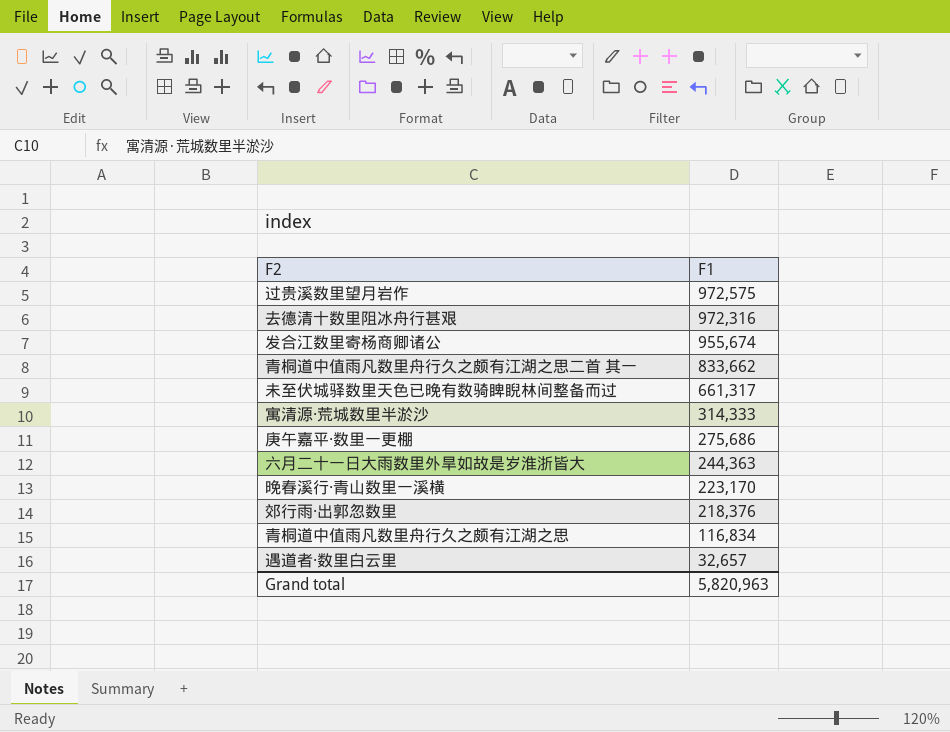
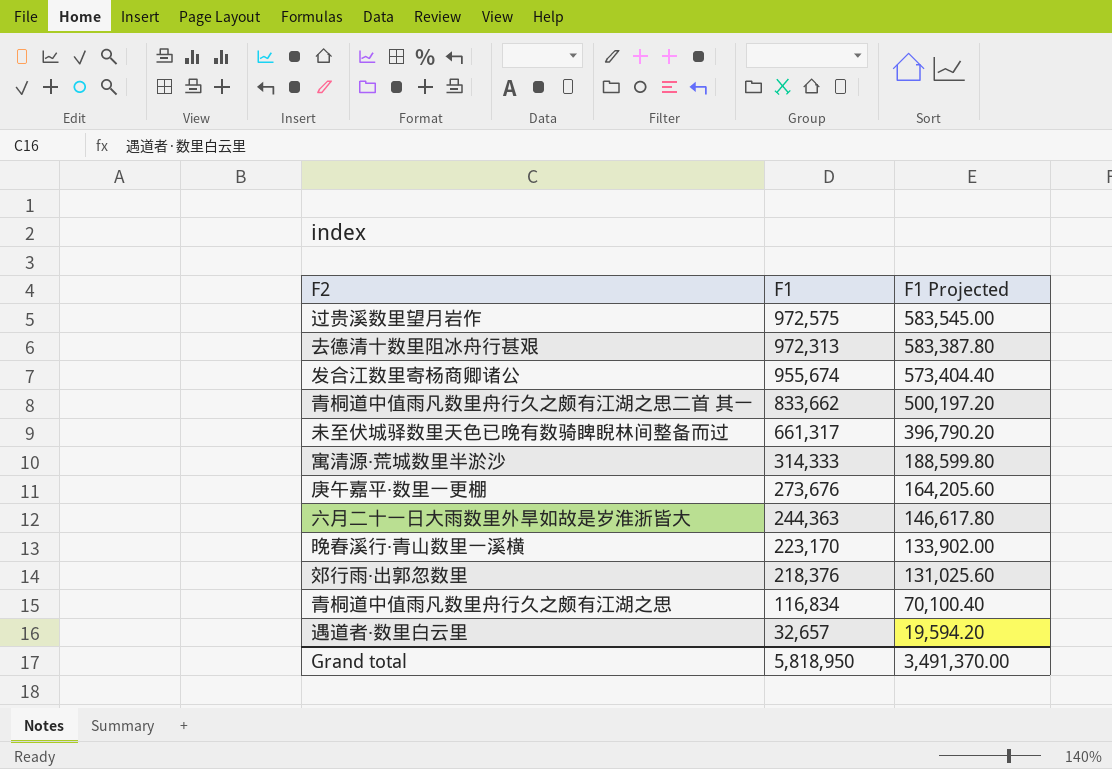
column F1 Projected | formula: none -> [F1] * 0.6
去德清十数里阻冰舟行甚艰 | F1: 972,316 -> 972,313
庚午嘉平·数里一更棚 | F1: 275,686 -> 273,676
Grand total | F1: 5,820,963 -> 5,818,950

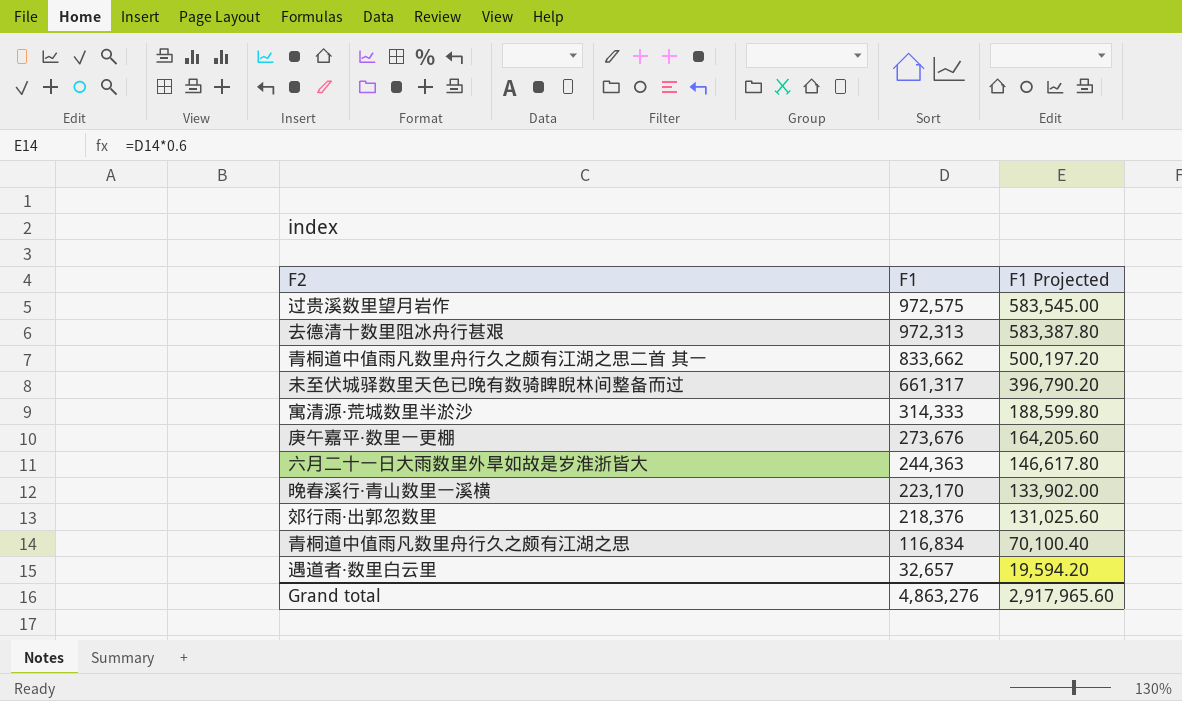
row 发合江数里寄杨商卿诸公: 955,674 | 573,404.40 -> none
Grand total | F1: 5,818,950 -> 4,863,276
Grand total | F1 Projected: 3,491,370.00 -> 2,917,965.60

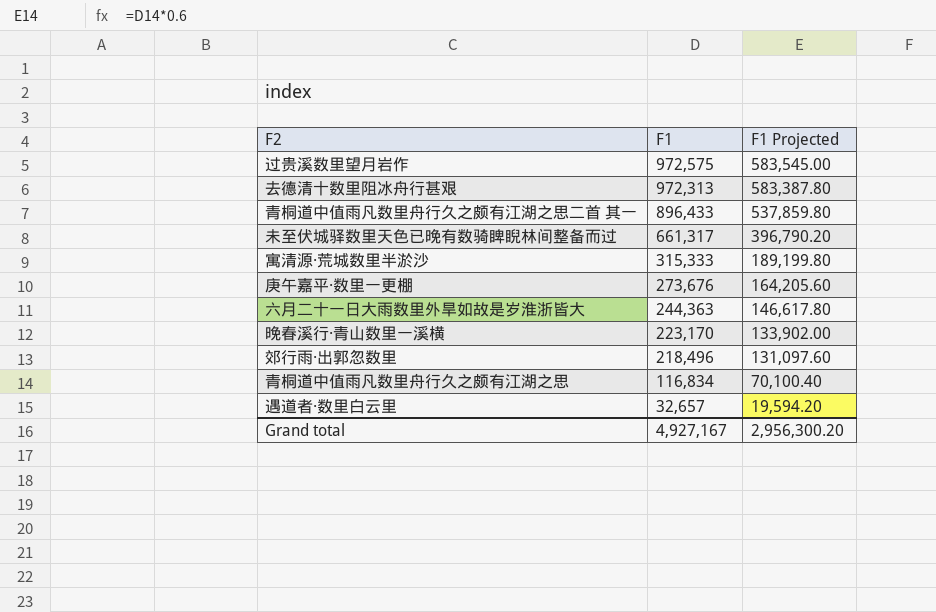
青桐道中值雨凡数里舟行久之颇有江湖之思二首 其一 | F1: 833,662 -> 896,433
青桐道中值雨凡数里舟行久之颇有江湖之思二首 其一 | F1 Projected: 500,197.20 -> 537,859.80
寓清源·荒城数里半淤沙 | F1: 314,333 -> 315,333
寓清源·荒城数里半淤沙 | F1 Projected: 188,599.80 -> 189,199.80
郊行雨·出郭忽数里 | F1: 218,376 -> 218,496
郊行雨·出郭忽数里 | F1 Projected: 131,025.60 -> 131,097.60
Grand total | F1: 4,863,276 -> 4,927,167
Grand total | F1 Projected: 2,917,965.60 -> 2,956,300.20

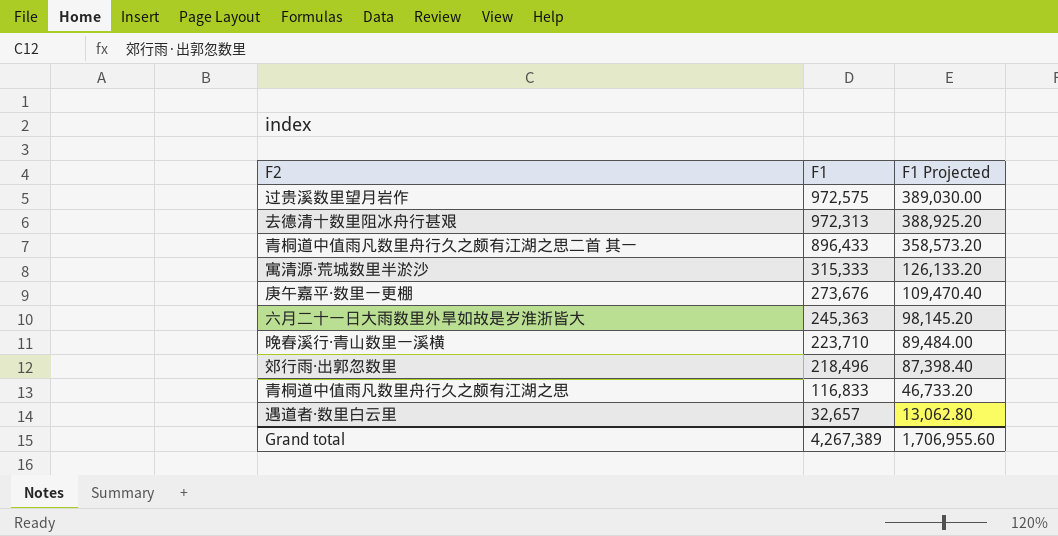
column F1 Projected | formula: [F1] * 0.6 -> [F1] * 0.4
row 未至伏城驿数里天色已晚有数骑睥睨林间整备而过: 661,317 | 396,790.20 -> none
六月二十一日大雨数里外旱如故是岁淮浙皆大 | F1: 244,363 -> 245,363
晚春溪行·青山数里一溪横 | F1: 223,170 -> 223,710
青桐道中值雨凡数里舟行久之颇有江湖之思 | F1: 116,834 -> 116,833
Grand total | F1: 4,927,167 -> 4,267,389
Grand total | F1 Projected: 2,956,300.20 -> 1,706,955.60

